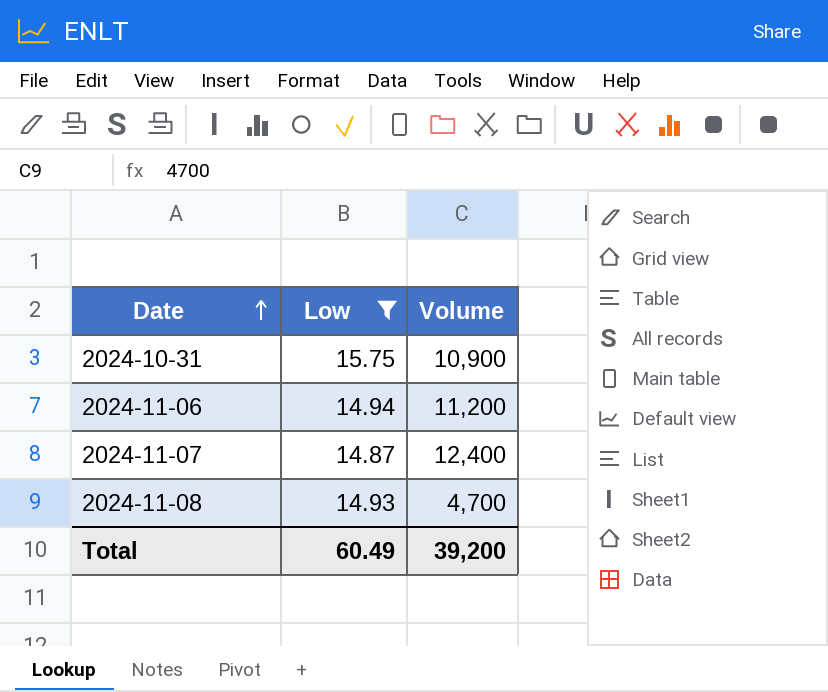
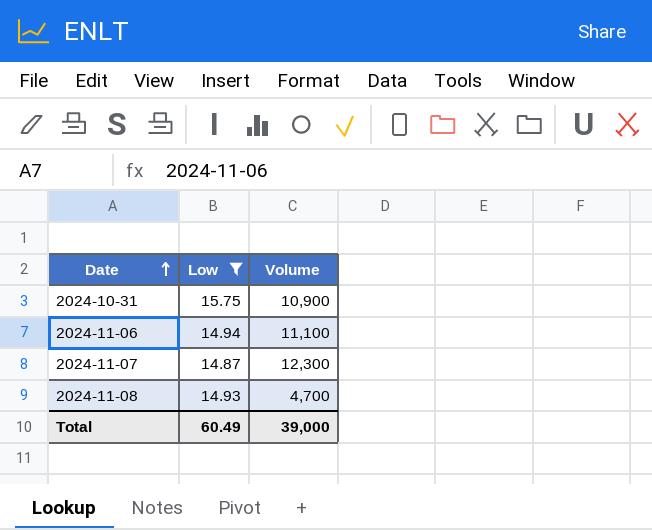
2024-11-06 | Volume: 11,200 -> 11,100
2024-11-07 | Volume: 12,400 -> 12,300
Total | Volume: 39,200 -> 39,000

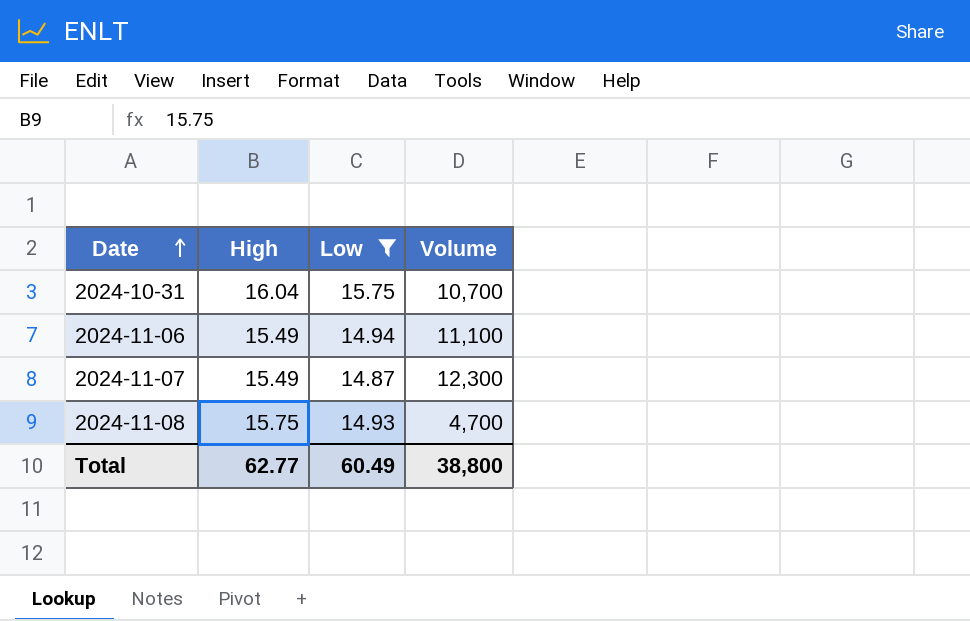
column High | position: none -> 2
2024-10-31 | Volume: 10,900 -> 10,700
Total | Volume: 39,000 -> 38,800

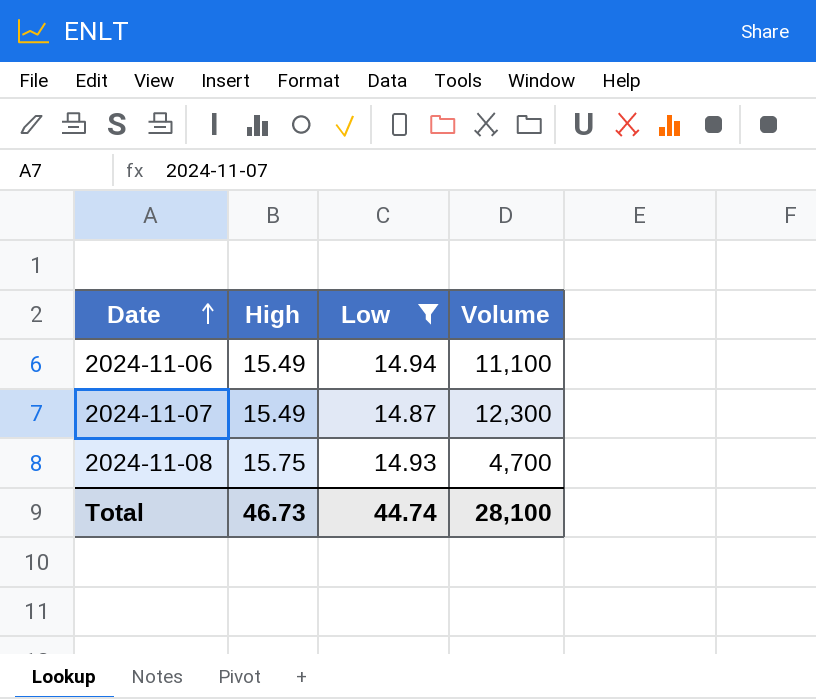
row 2024-10-31: 16.04 | 15.75 | 10,700 -> none
Total | High: 62.77 -> 46.73
Total | Low: 60.49 -> 44.74
Total | Volume: 38,800 -> 28,100

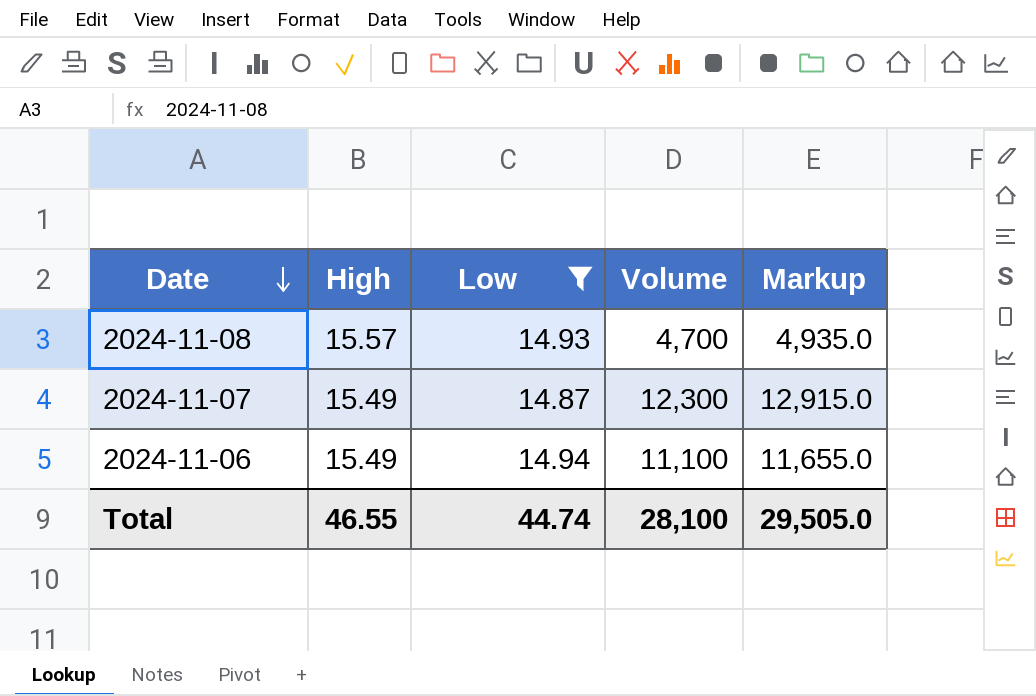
row order: Date ascending -> Date descending
column Markup | formula: none -> [Volume] * 1.05
2024-11-08 | High: 15.75 -> 15.57
Total | High: 46.73 -> 46.55

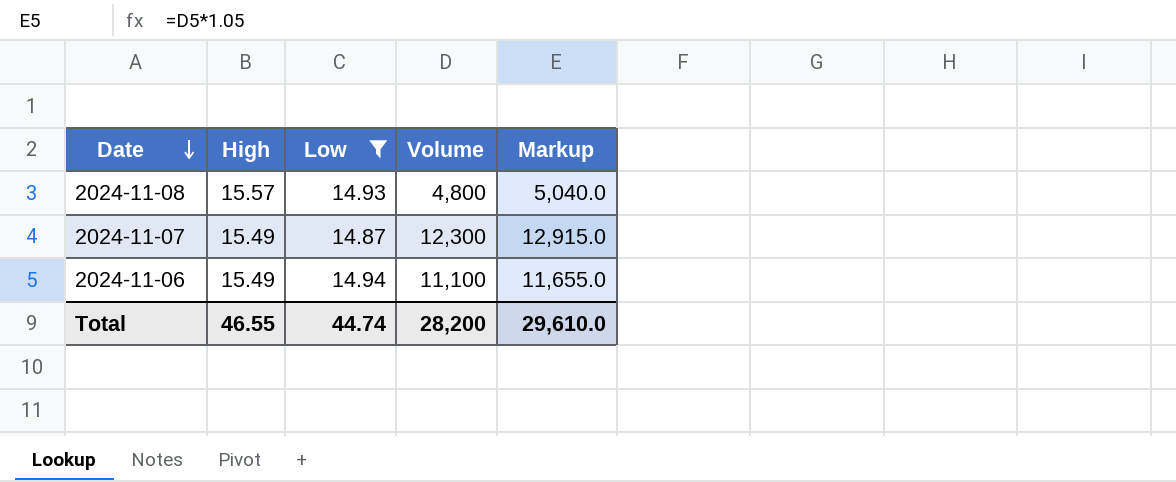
2024-11-08 | Volume: 4,700 -> 4,800
2024-11-08 | Markup: 4,935.0 -> 5,040.0
Total | Volume: 28,100 -> 28,200
Total | Markup: 29,505.0 -> 29,610.0

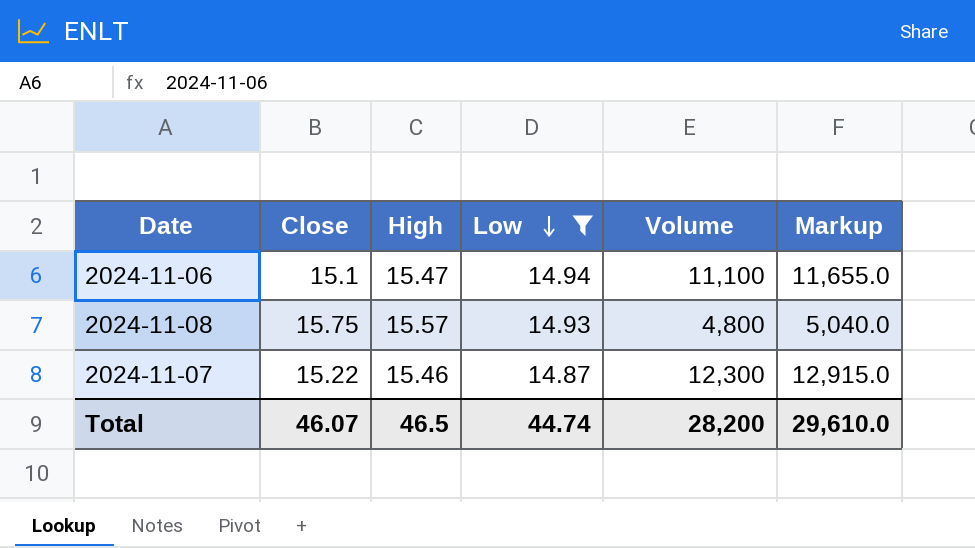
row order: Date descending -> Low descending
column Close | position: none -> 2
2024-11-06 | High: 15.49 -> 15.47
2024-11-07 | High: 15.49 -> 15.46
Total | High: 46.55 -> 46.5

